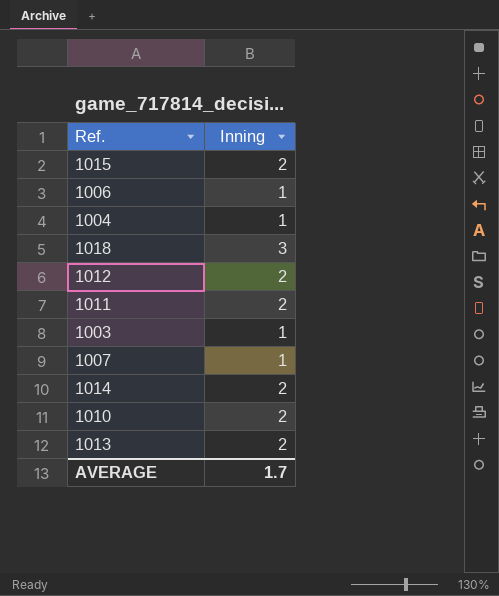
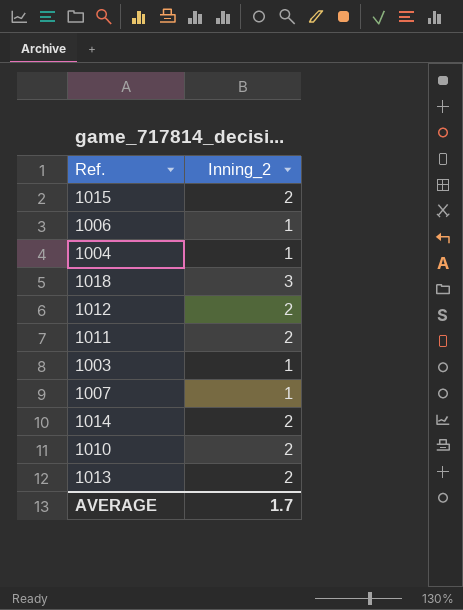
column name: Inning -> Inning_2

